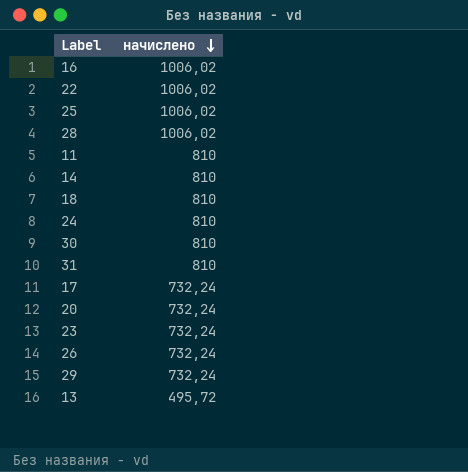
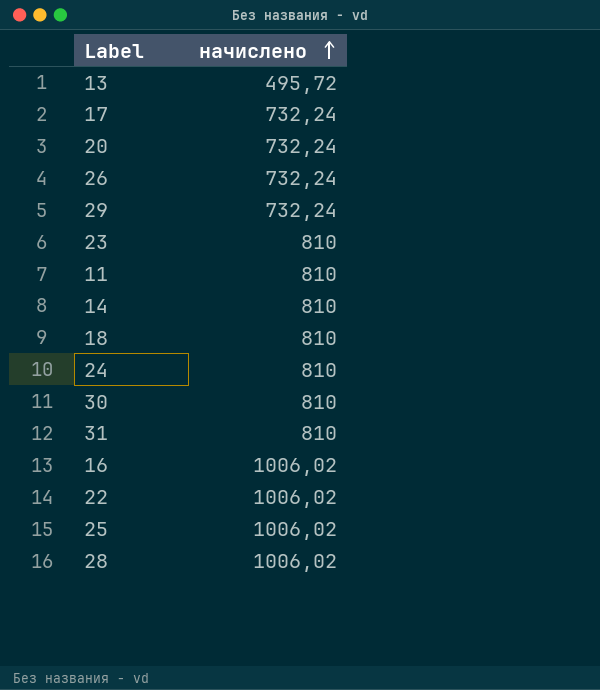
row order: начислено descending -> начислено ascending
23 | начислено: 732,24 -> 810

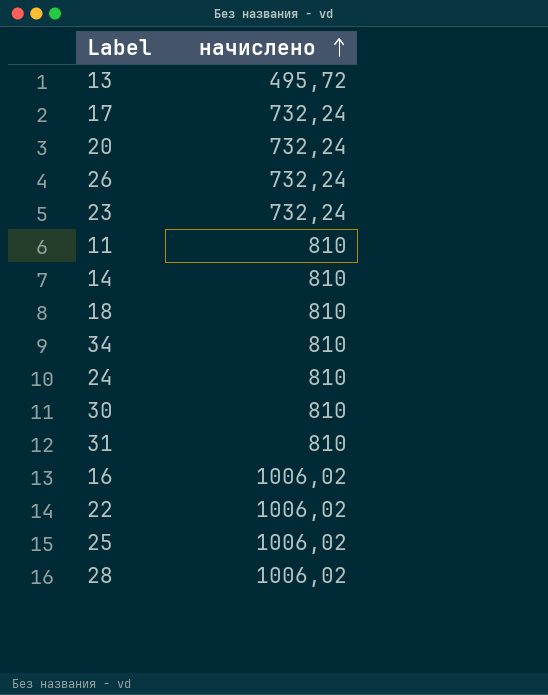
row 29: 732,24 -> none
23 | начислено: 810 -> 732,24
row 34: none -> 810

